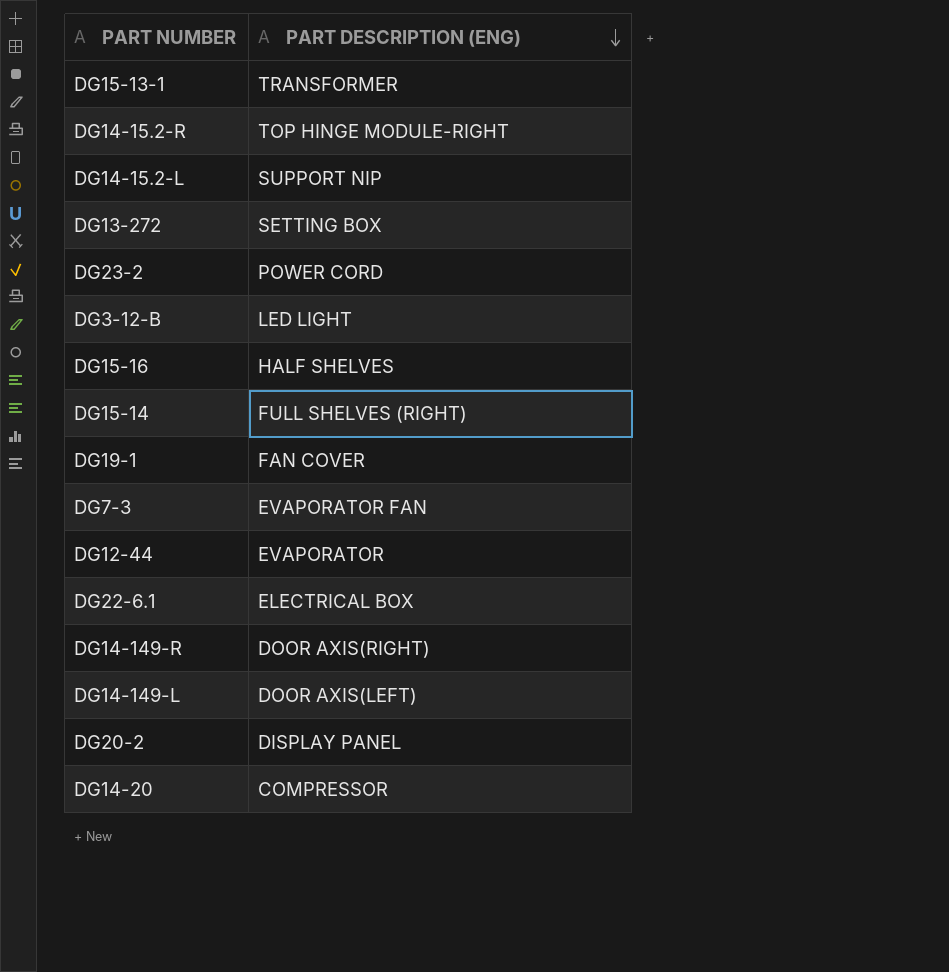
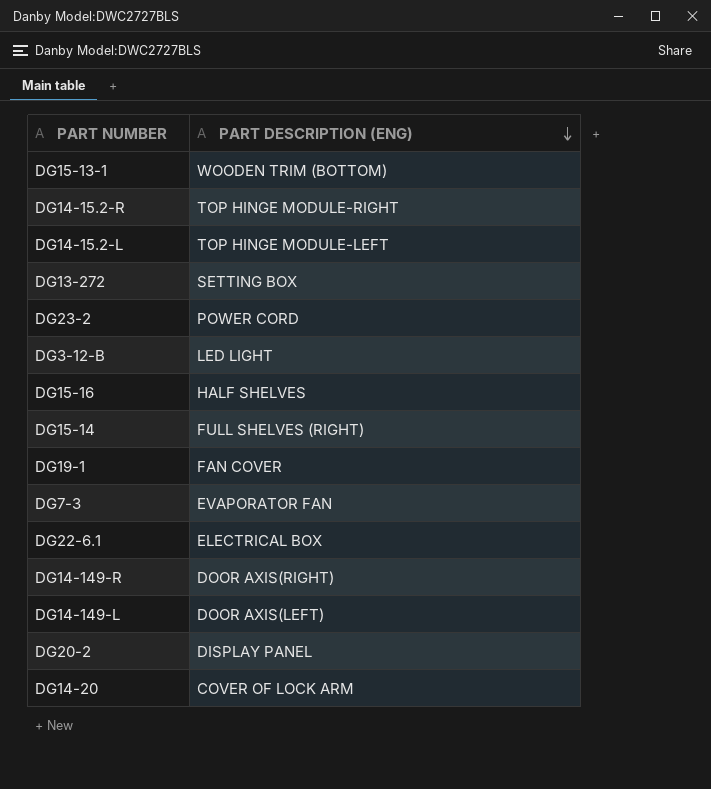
row DG12-44: EVAPORATOR -> none
DG15-13-1 | PART DESCRIPTION (ENG): TRANSFORMER -> WOODEN TRIM (BOTTOM)
DG14-15.2-L | PART DESCRIPTION (ENG): SUPPORT NIP -> TOP HINGE MODULE-LEFT
DG14-20 | PART DESCRIPTION (ENG): COMPRESSOR -> COVER OF LOCK ARM

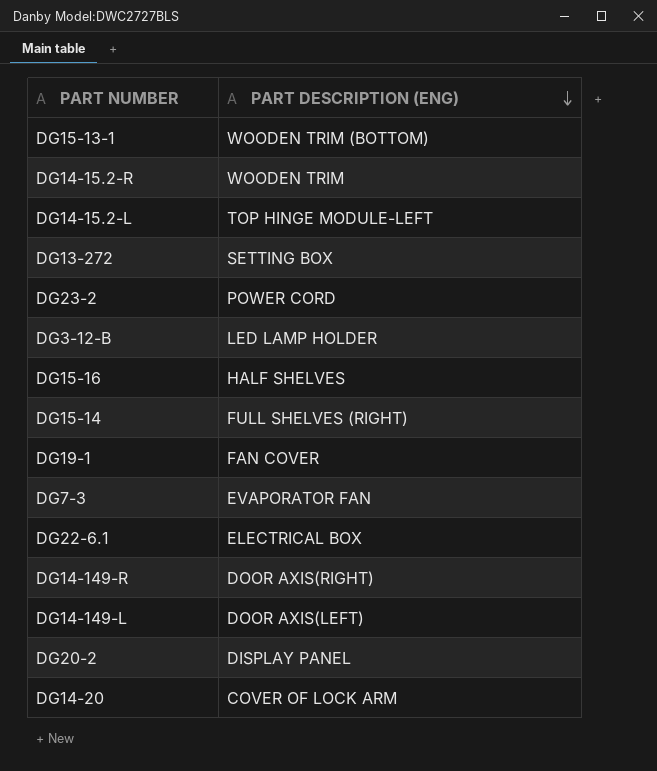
DG14-15.2-R | PART DESCRIPTION (ENG): TOP HINGE MODULE-RIGHT -> WOODEN TRIM
DG3-12-B | PART DESCRIPTION (ENG): LED LIGHT -> LED LAMP HOLDER

